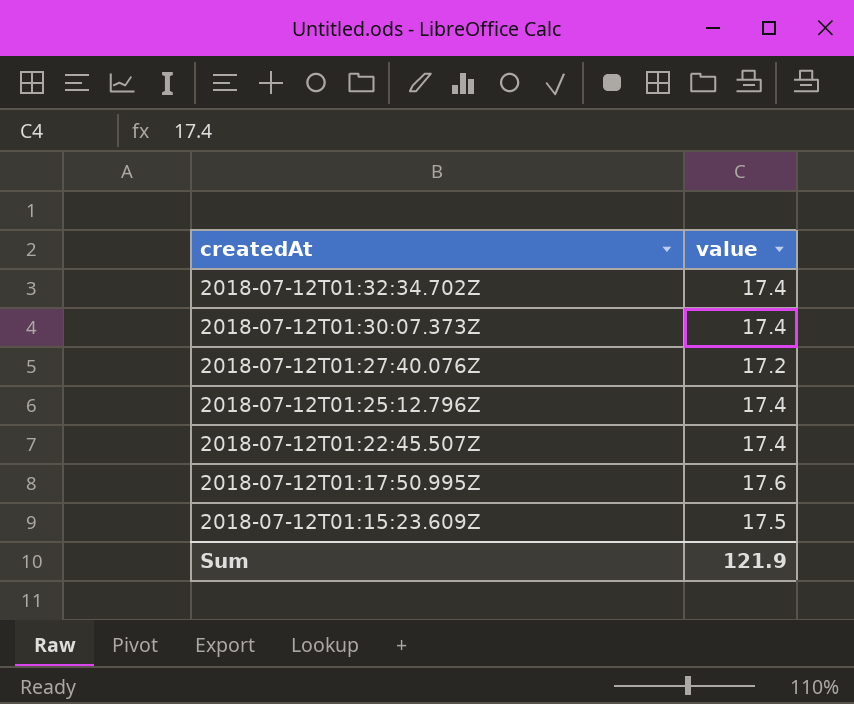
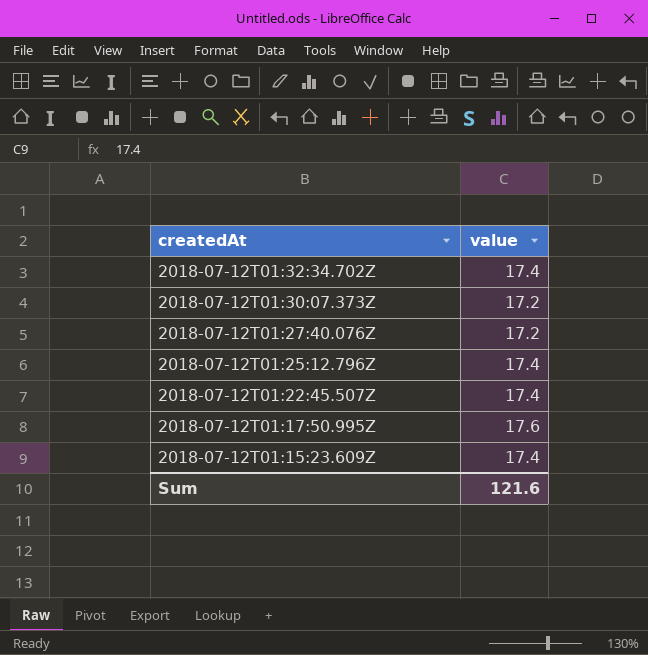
2018-07-12T01:30:07.373Z | value: 17.4 -> 17.2
2018-07-12T01:15:23.609Z | value: 17.5 -> 17.4
Sum | value: 121.9 -> 121.6

